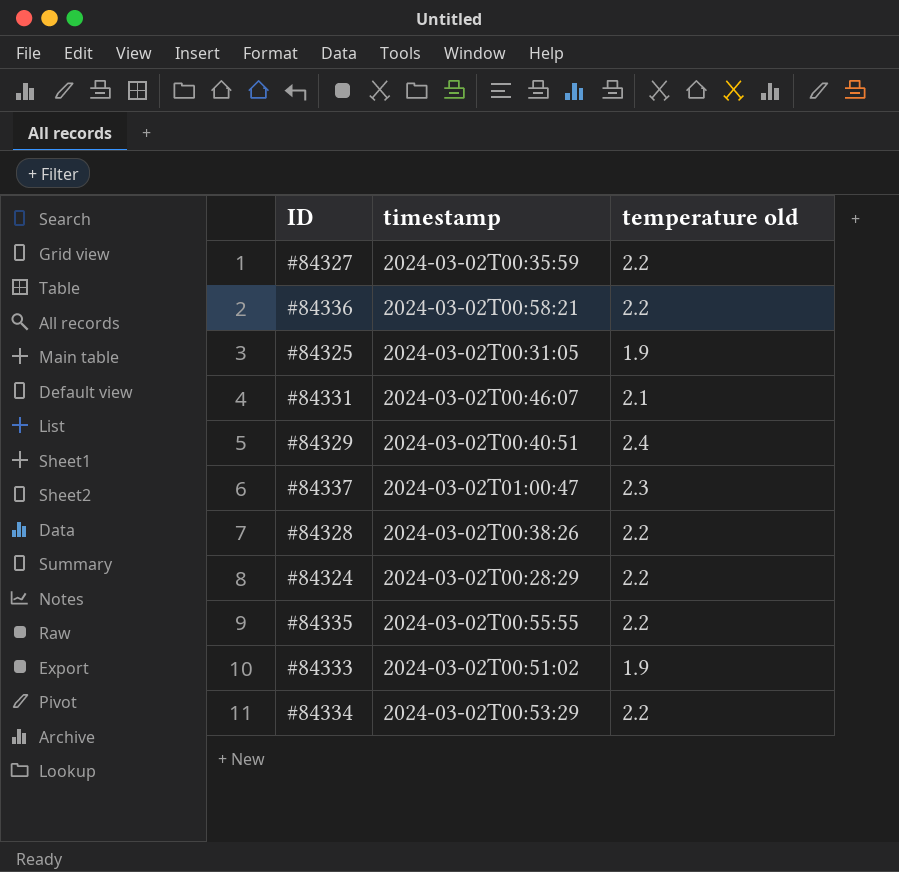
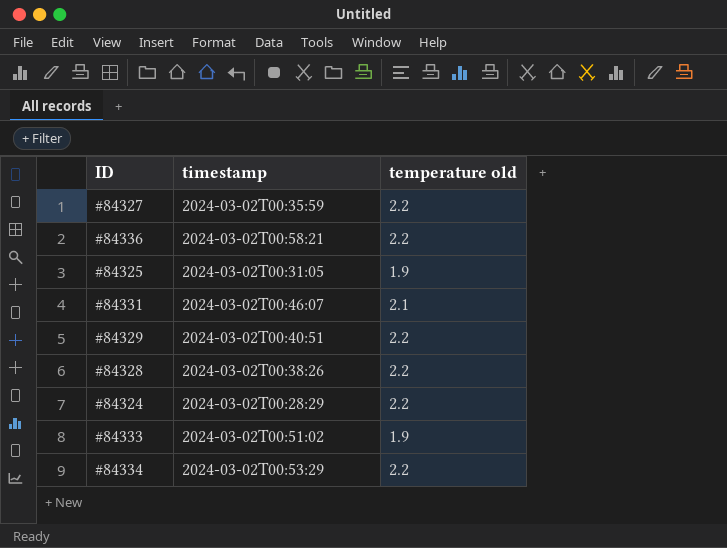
row #84337: 2024-03-02T01:00:47 | 2.3 -> none
row #84335: 2024-03-02T00:55:55 | 2.2 -> none
#84329 | temperature old: 2.4 -> 2.2

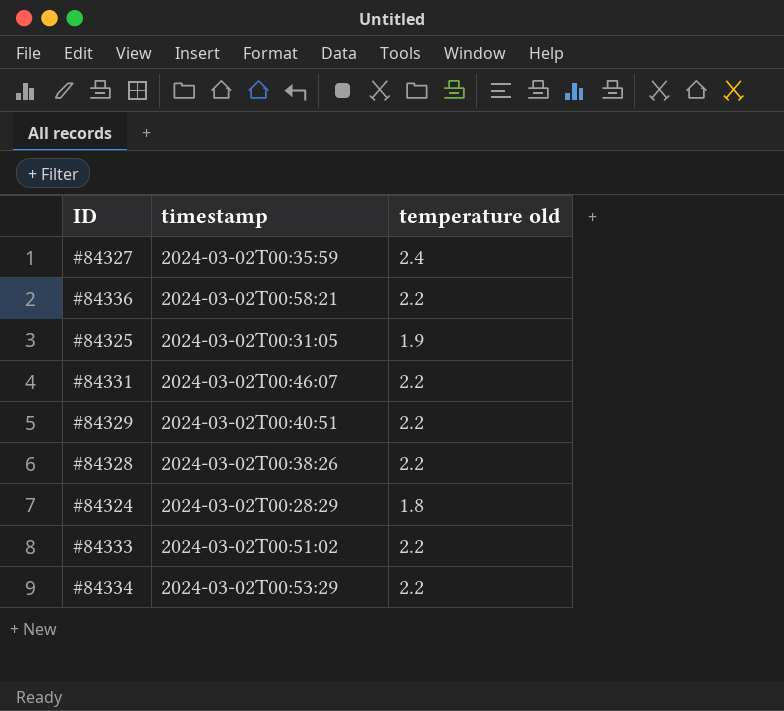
#84327 | temperature old: 2.2 -> 2.4
#84331 | temperature old: 2.1 -> 2.2
#84324 | temperature old: 2.2 -> 1.8
#84333 | temperature old: 1.9 -> 2.2

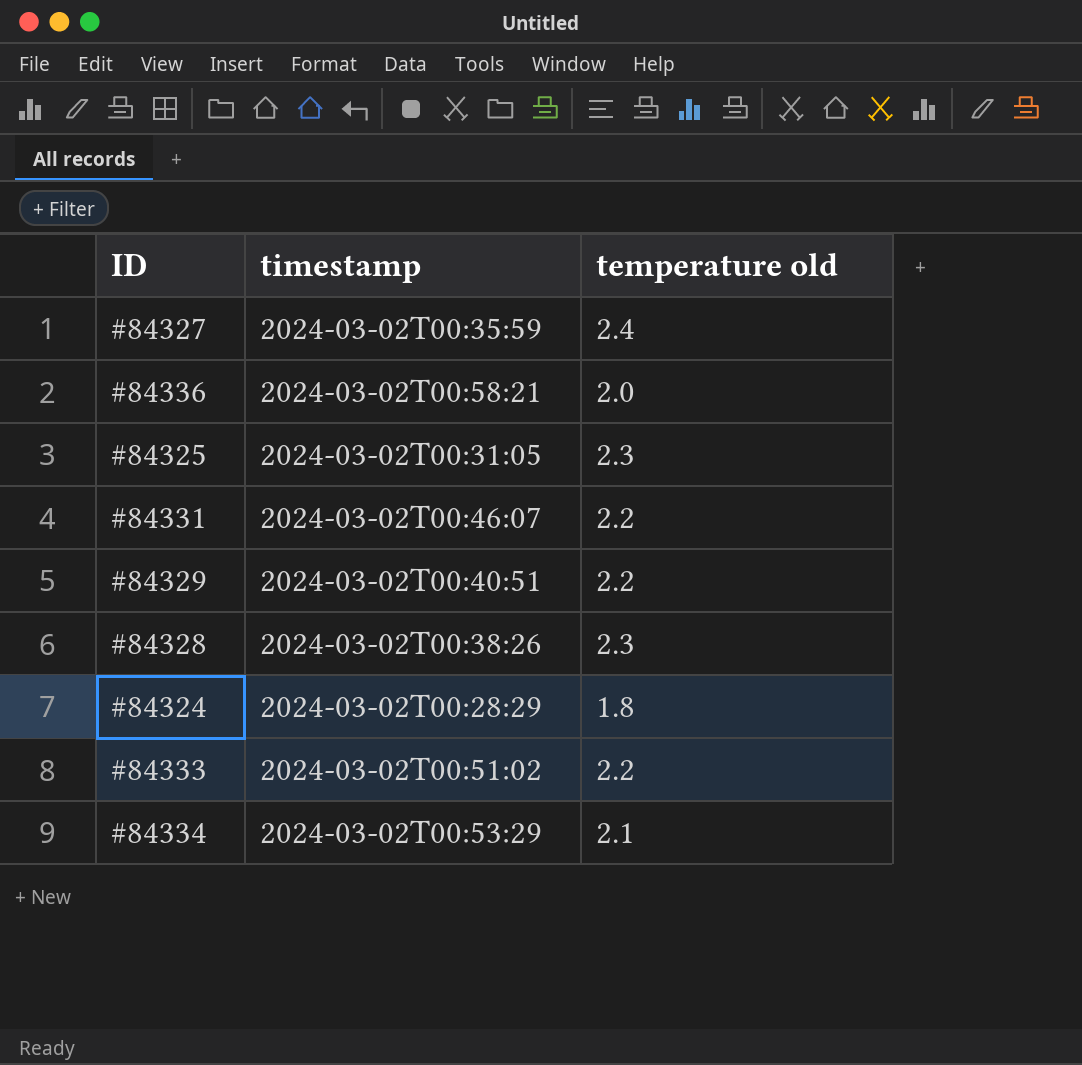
#84336 | temperature old: 2.2 -> 2.0
#84325 | temperature old: 1.9 -> 2.3
#84328 | temperature old: 2.2 -> 2.3
#84334 | temperature old: 2.2 -> 2.1

